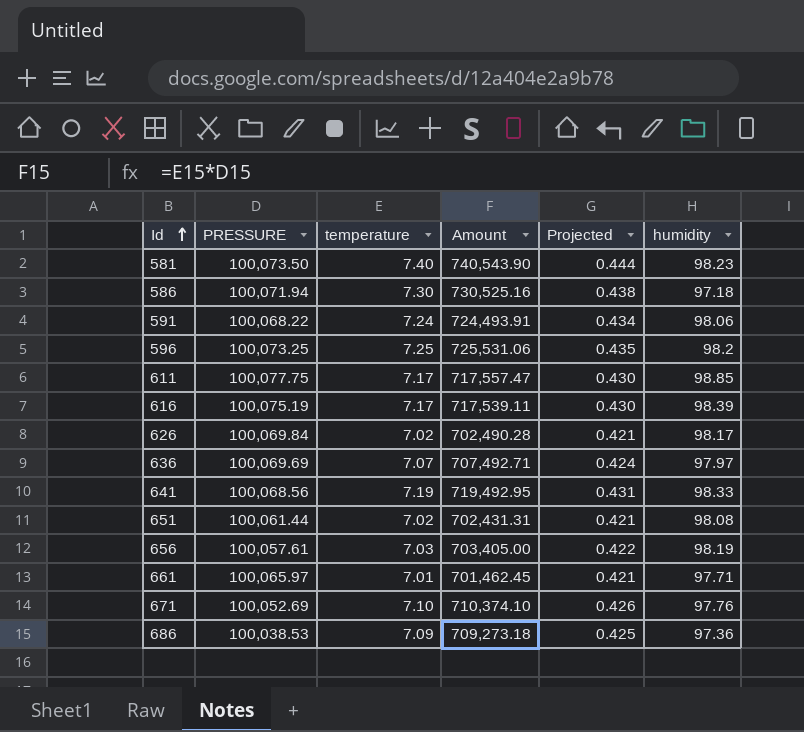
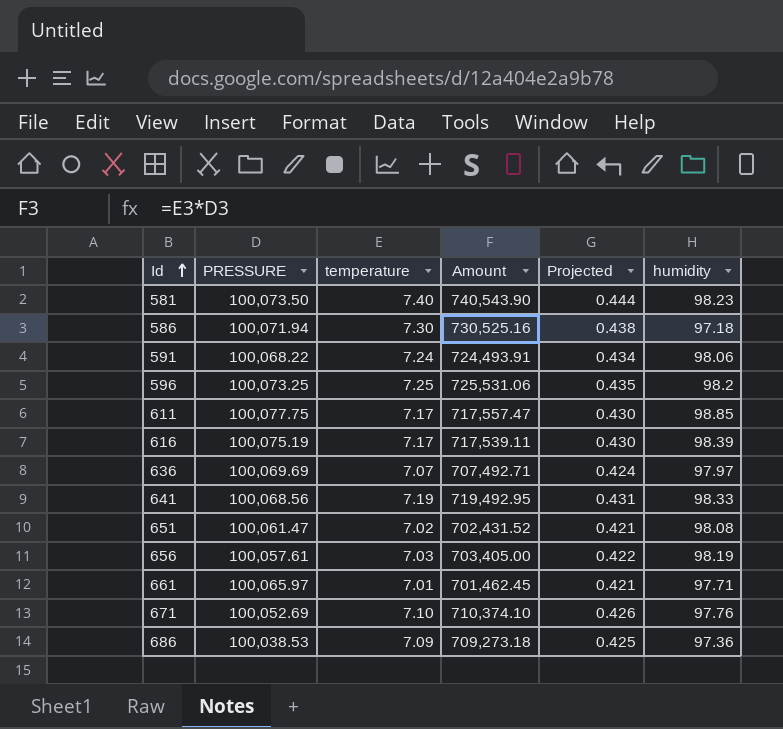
row 626: 100,069.84 | 7.02 | 702,490.28 | 0.421 | 98.17 -> none
651 | PRESSURE: 100,061.44 -> 100,061.47
651 | Amount: 702,431.31 -> 702,431.52

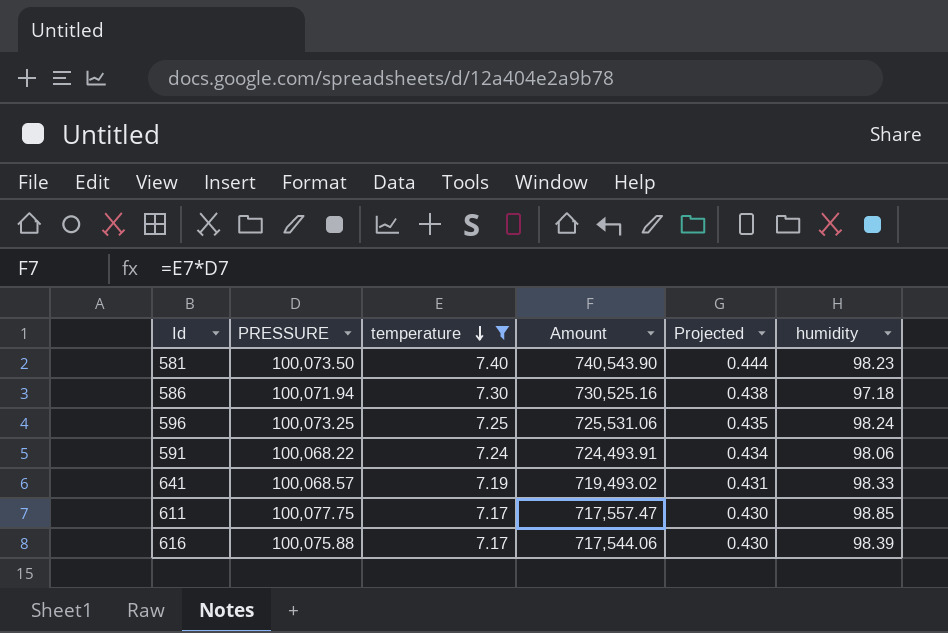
filter: none -> temperature >= 7.17
row order: Id ascending -> temperature descending
596 | humidity: 98.2 -> 98.24
641 | PRESSURE: 100,068.56 -> 100,068.57
641 | Amount: 719,492.95 -> 719,493.02
616 | PRESSURE: 100,075.19 -> 100,075.88
616 | Amount: 717,539.11 -> 717,544.06

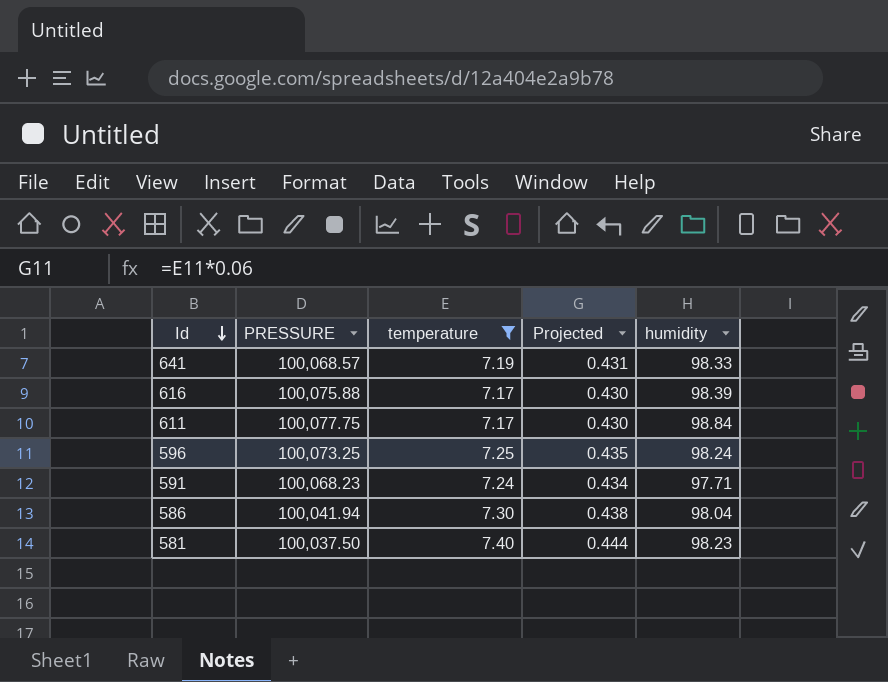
row order: temperature descending -> Id descending
column Amount | formula: [PRESSURE] * [temperature] -> none
611 | humidity: 98.85 -> 98.84
591 | PRESSURE: 100,068.22 -> 100,068.23
591 | humidity: 98.06 -> 97.71
586 | PRESSURE: 100,071.94 -> 100,041.94
586 | humidity: 97.18 -> 98.04
581 | PRESSURE: 100,073.50 -> 100,037.50

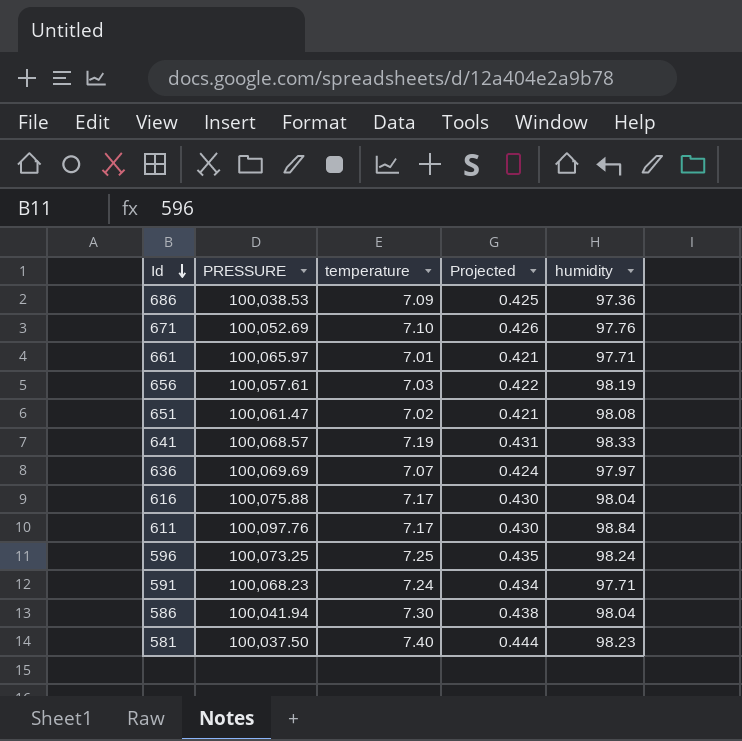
filter: temperature >= 7.17 -> none
616 | humidity: 98.39 -> 98.04
611 | PRESSURE: 100,077.75 -> 100,097.76

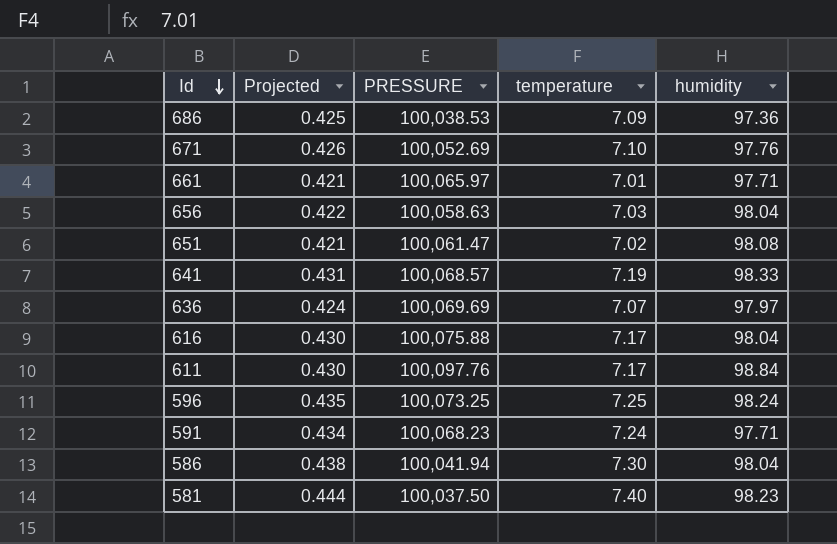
column Projected | position: 4 -> 2
656 | PRESSURE: 100,057.61 -> 100,058.63
656 | humidity: 98.19 -> 98.04

